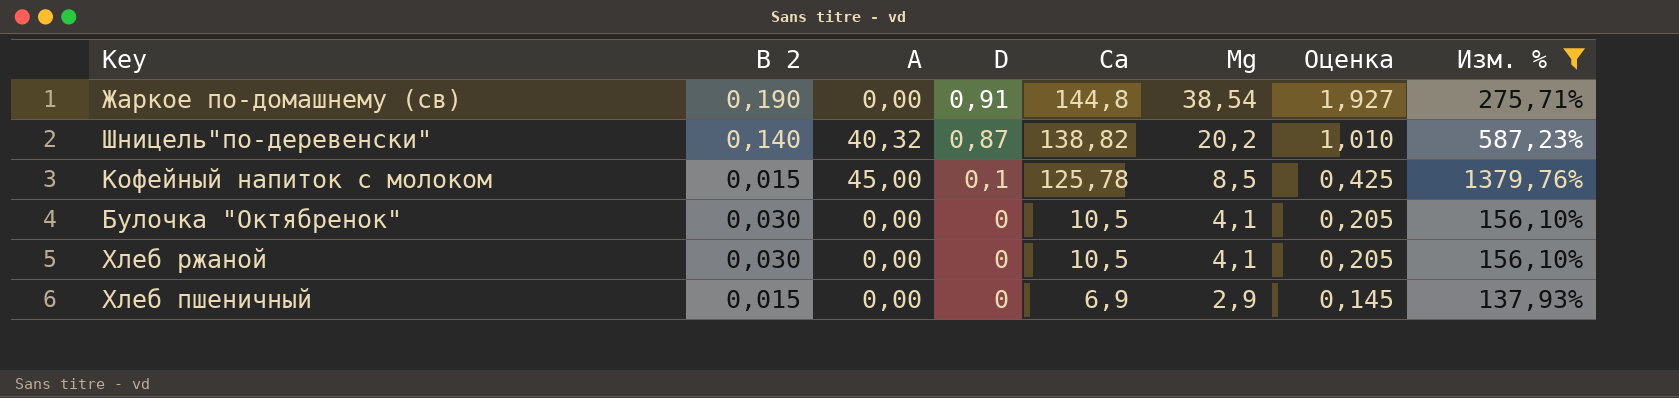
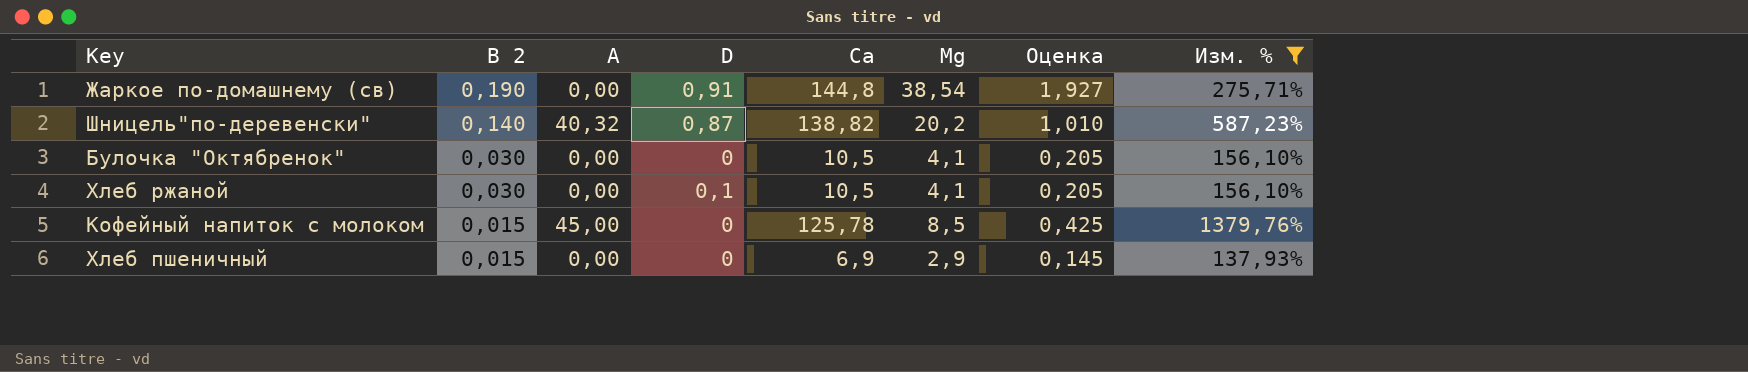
row order: D descending -> В 2 descending
Хлеб ржаной | D: 0 -> 0,1
Кофейный напиток с молоком | D: 0,1 -> 0

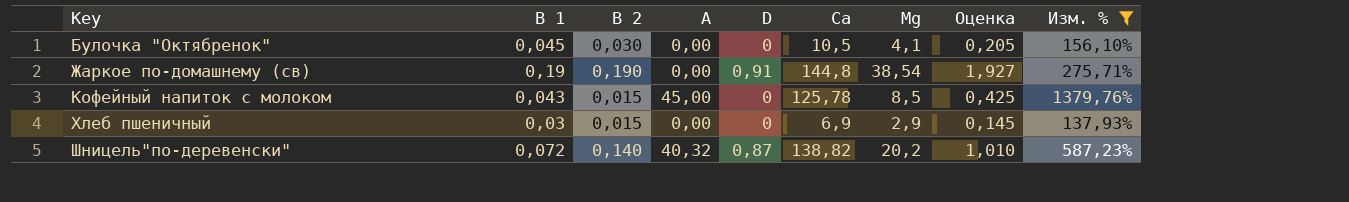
row order: В 2 descending -> Key ascending
column В 1 | position: none -> 2
row Хлеб ржаной: 0,030 | 0,00 | 0,1 | 10,5 | 4,1 | 0,205 | 156,10% -> none

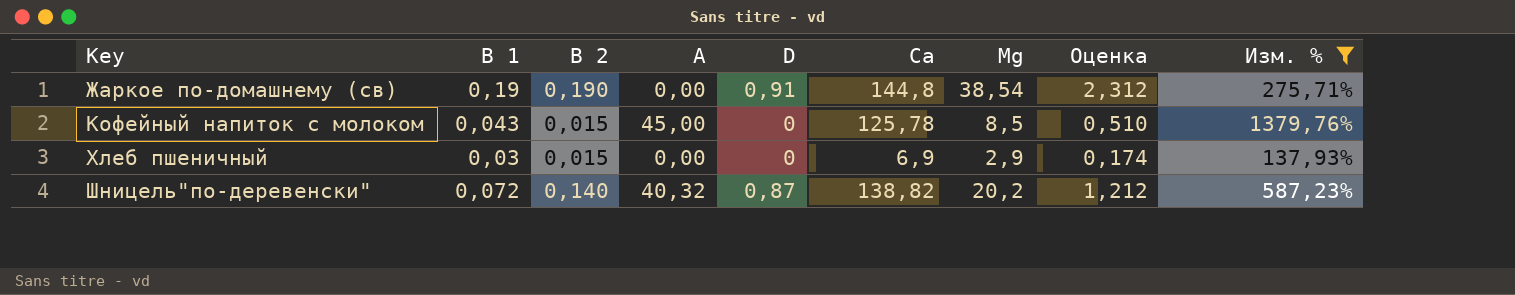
column Оценка | formula: [Mg] * 0,05 -> [Mg] * 0,06
row Булочка "Октябренок": 0,045 | 0,030 | 0,00 | 0 | 10,5 | 4,1 | 0,205 | 156,10% -> none

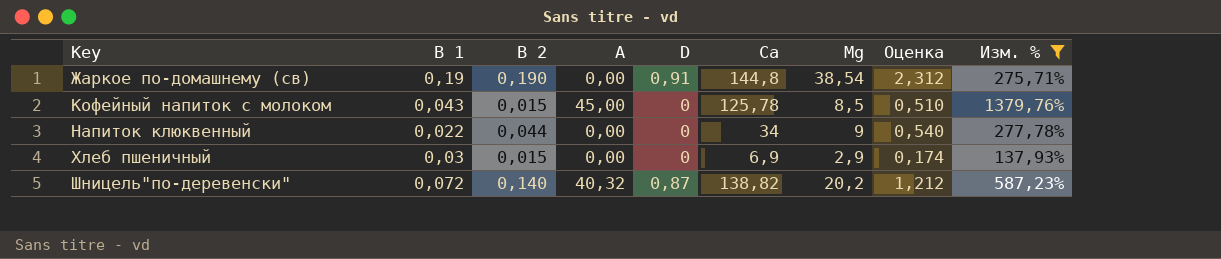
row Напиток клюквенный: none -> 0,022 | 0,044 | 0,00 | 0 | 34 | 9 | 0,540 | 277,78%

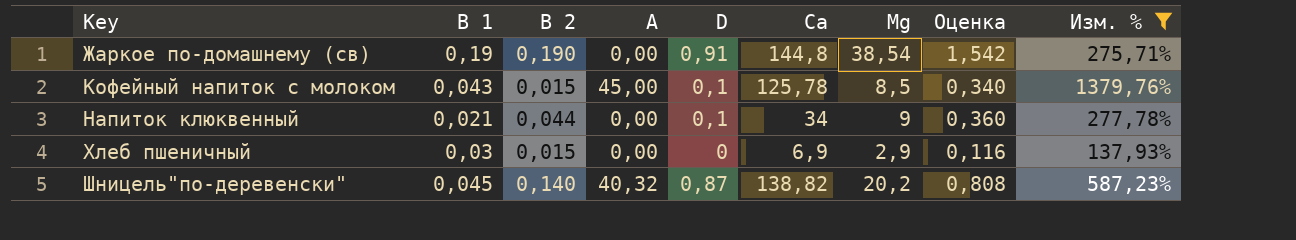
column Оценка | formula: [Mg] * 0,06 -> [Mg] * 0,04
Кофейный напиток с молоком | D: 0 -> 0,1
Напиток клюквенный | В 1: 0,022 -> 0,021
Напиток клюквенный | D: 0 -> 0,1
Шницель"по-деревенски" | В 1: 0,072 -> 0,045

